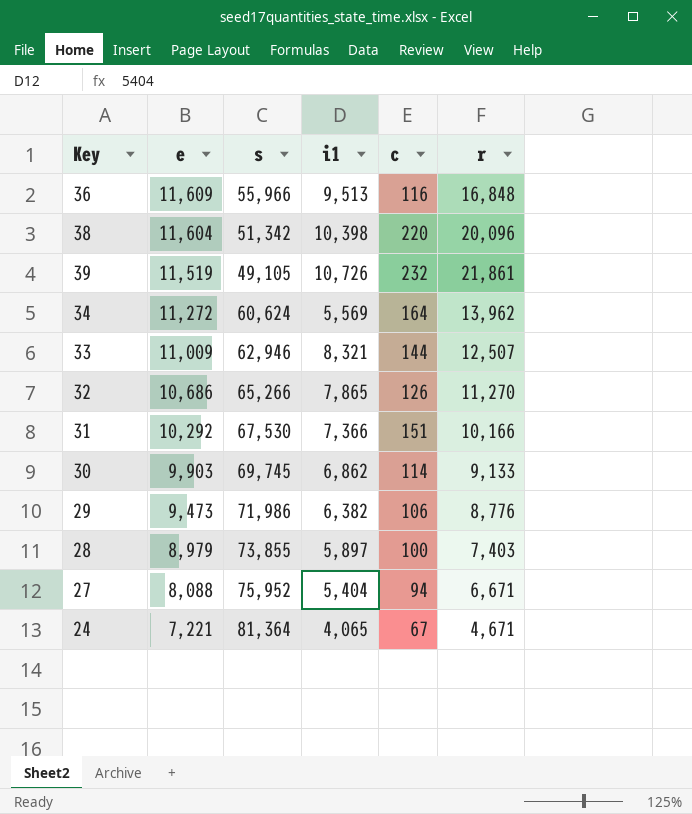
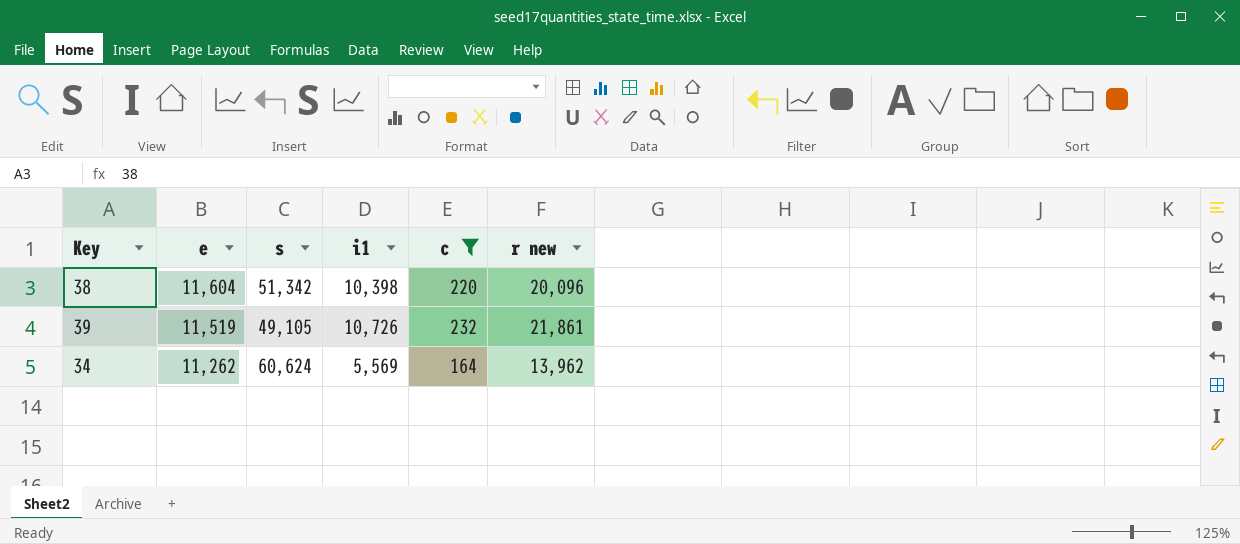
filter: none -> c >= 164
column name: r -> r new
34 | e: 11,272 -> 11,262

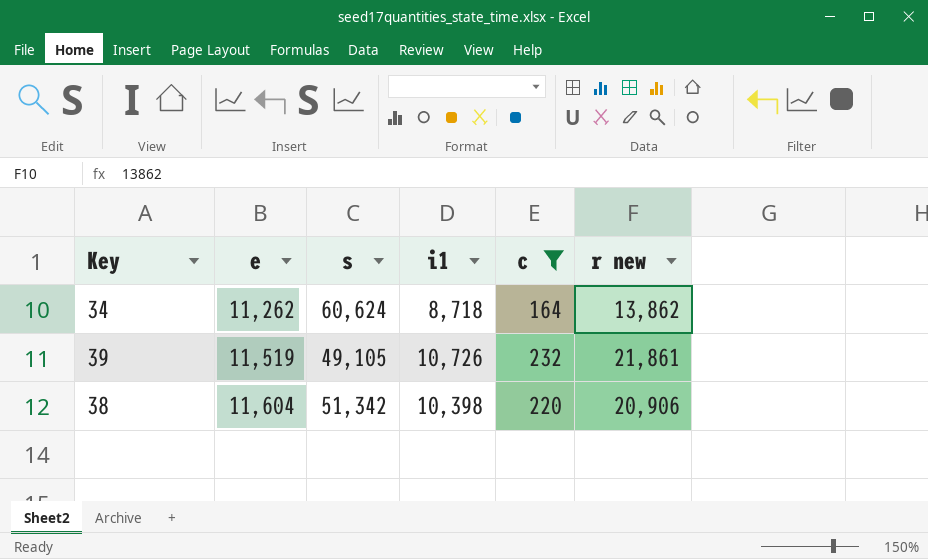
row order: e descending -> e ascending
34 | i1: 5,569 -> 8,718
34 | r new: 13,962 -> 13,862
38 | r new: 20,096 -> 20,906

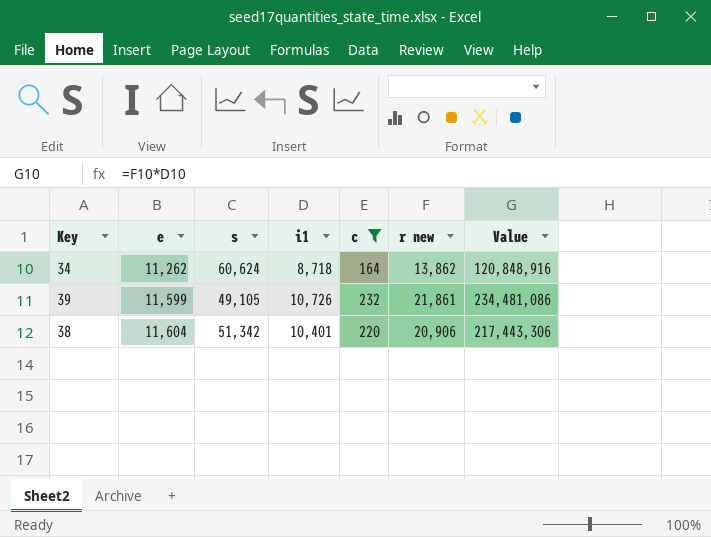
column Value | formula: none -> [i1] * [r new]
39 | e: 11,519 -> 11,599
38 | i1: 10,398 -> 10,401

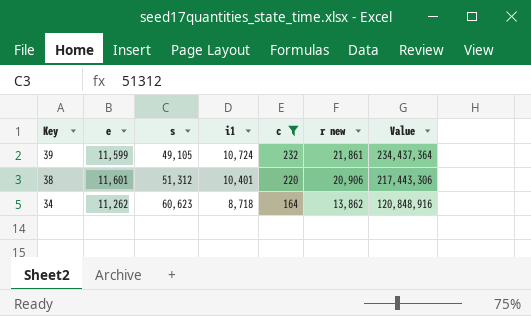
row order: e ascending -> Key descending
39 | i1: 10,726 -> 10,724
39 | Value: 234,481,086 -> 234,437,364
38 | e: 11,604 -> 11,601
38 | s: 51,342 -> 51,312
34 | s: 60,624 -> 60,623

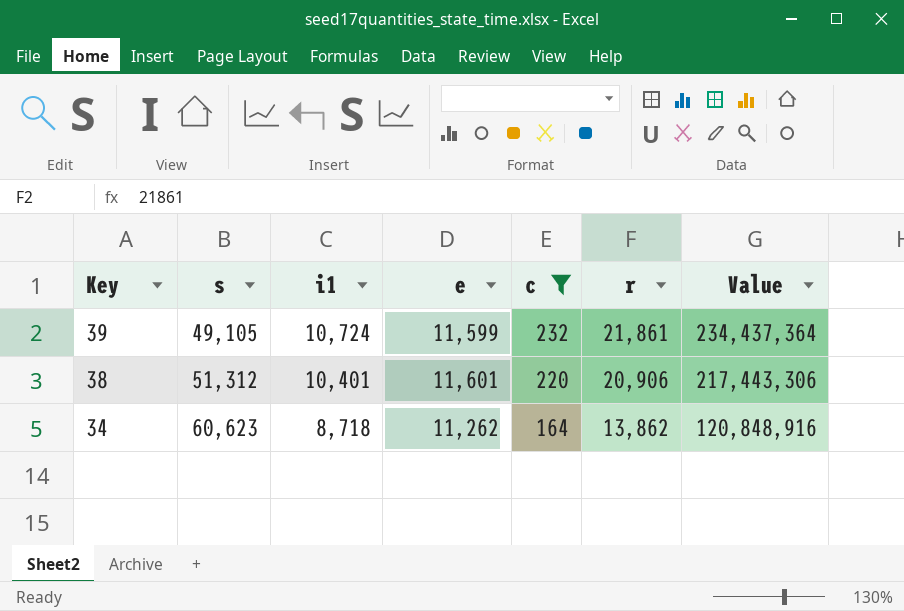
column e | position: 2 -> 4
column name: r new -> r

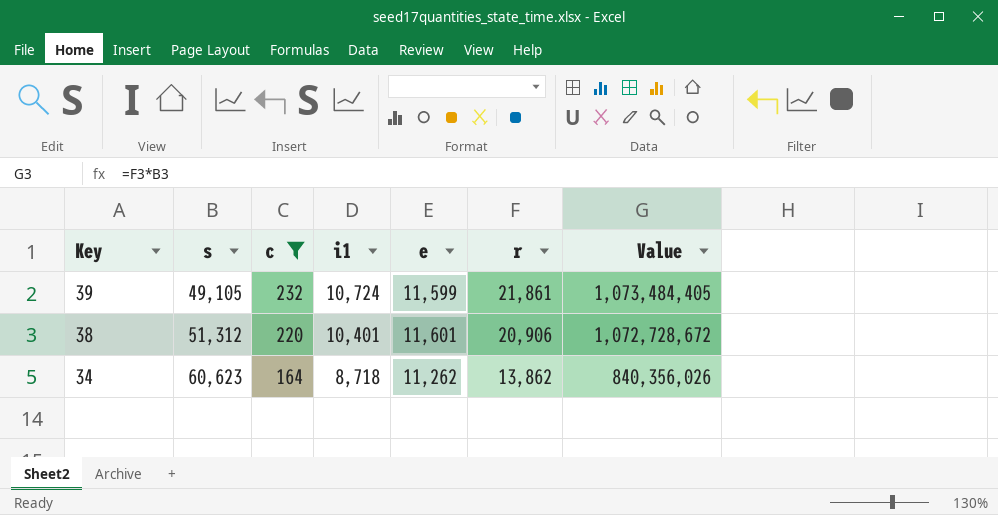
column c | position: 5 -> 3
column Value | formula: [i1] * [r] -> [s] * [r]

